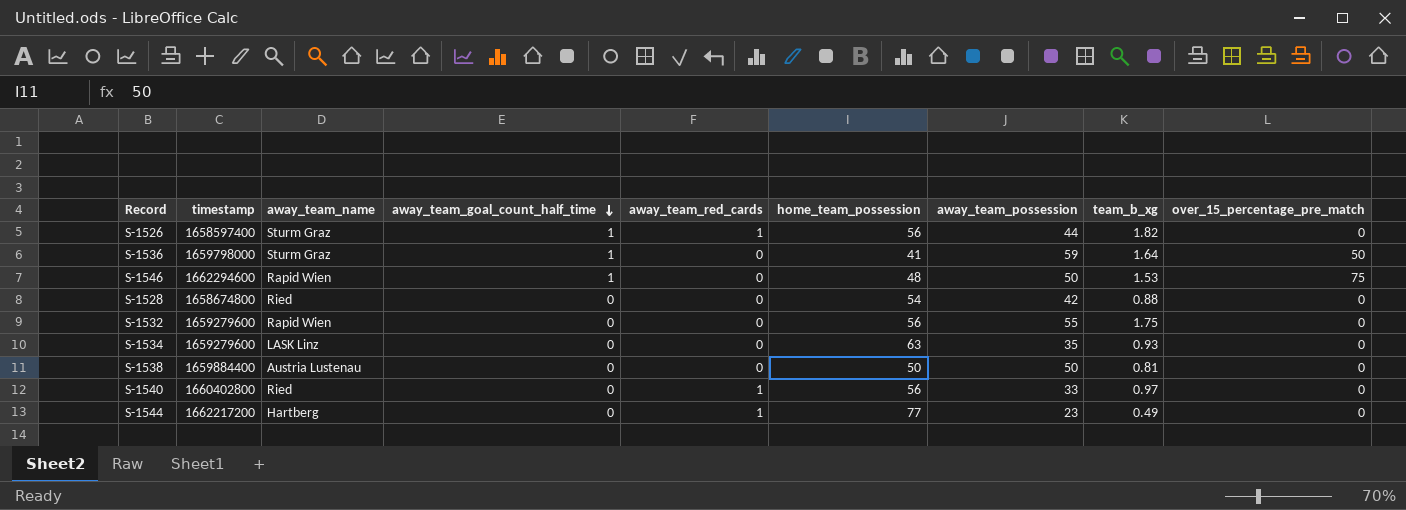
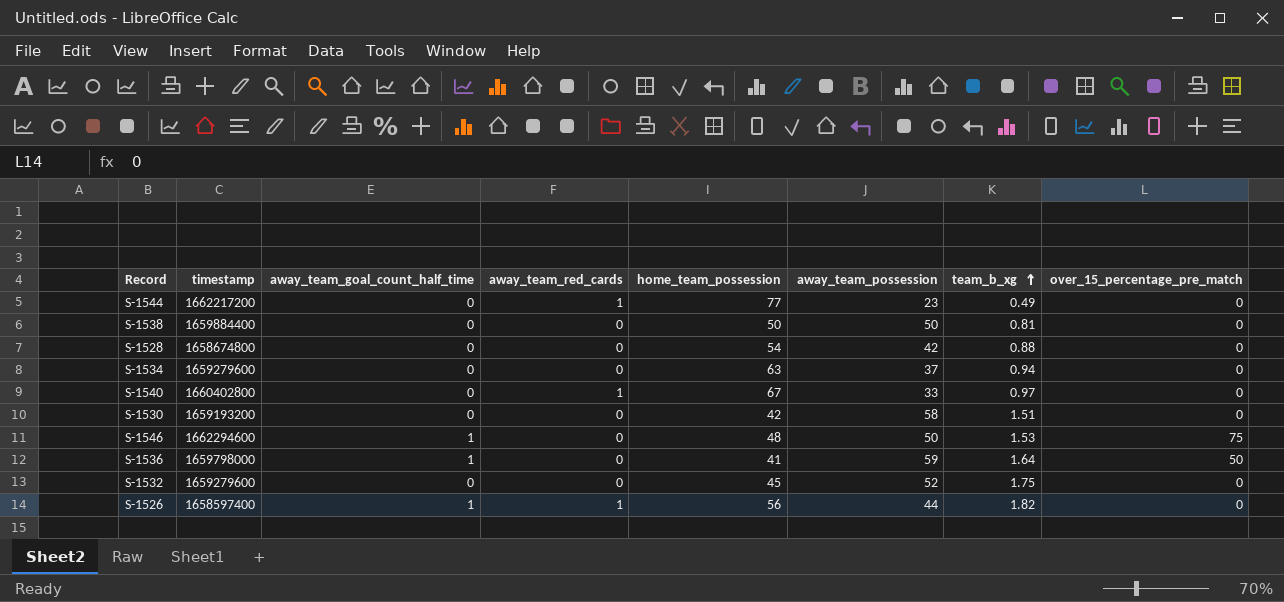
row order: away_team_goal_count_half_time descending -> team_b_xg ascending
column away_team_name | position: 3 -> none
S-1534 | away_team_possession: 35 -> 37
S-1534 | team_b_xg: 0.93 -> 0.94
S-1540 | home_team_possession: 56 -> 67
row S-1530: none -> 1659193200 | 0 | 0 | 42 | 58 | 1.51 | 0
S-1532 | home_team_possession: 56 -> 45
S-1532 | away_team_possession: 55 -> 52

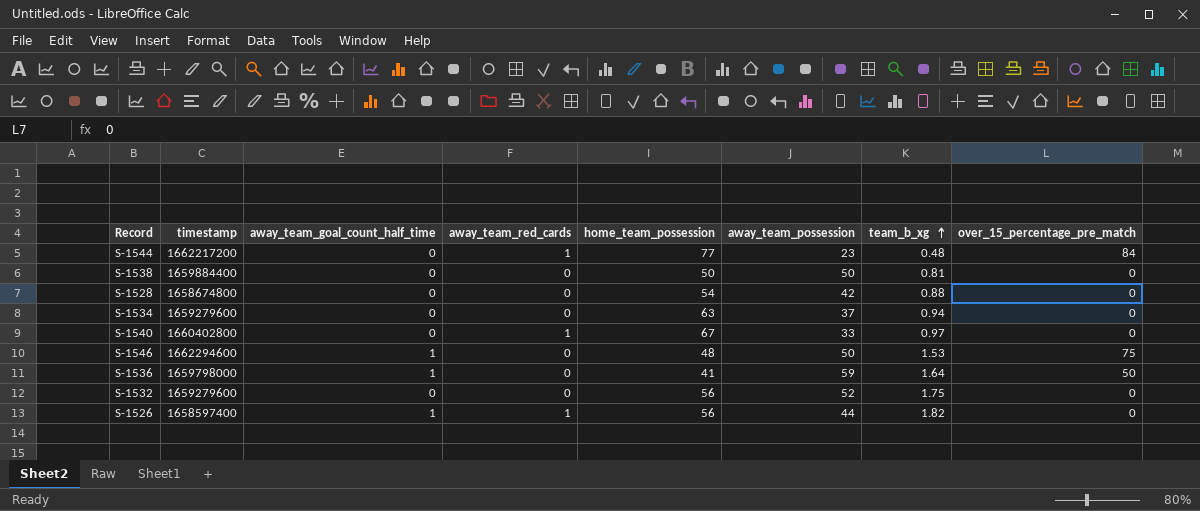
row S-1530: 1659193200 | 0 | 0 | 42 | 58 | 1.51 | 0 -> none
S-1544 | team_b_xg: 0.49 -> 0.48
S-1544 | over_15_percentage_pre_match: 0 -> 84
S-1532 | home_team_possession: 45 -> 56

